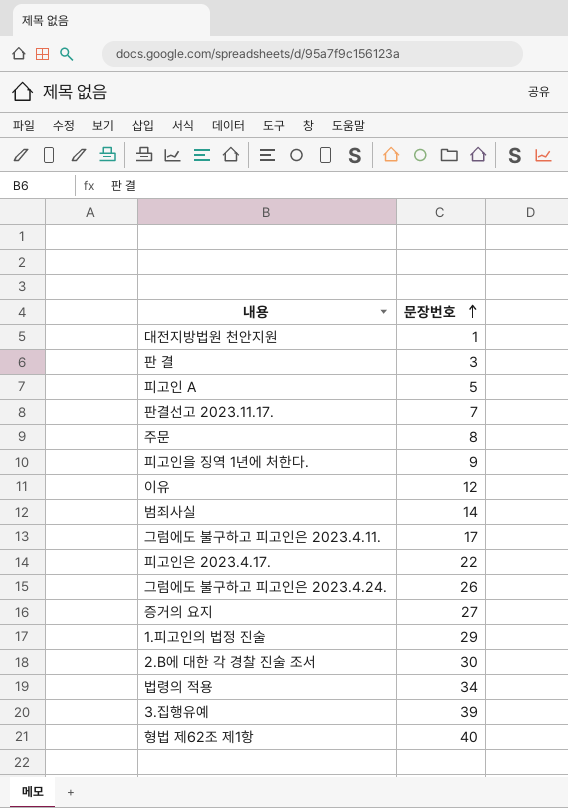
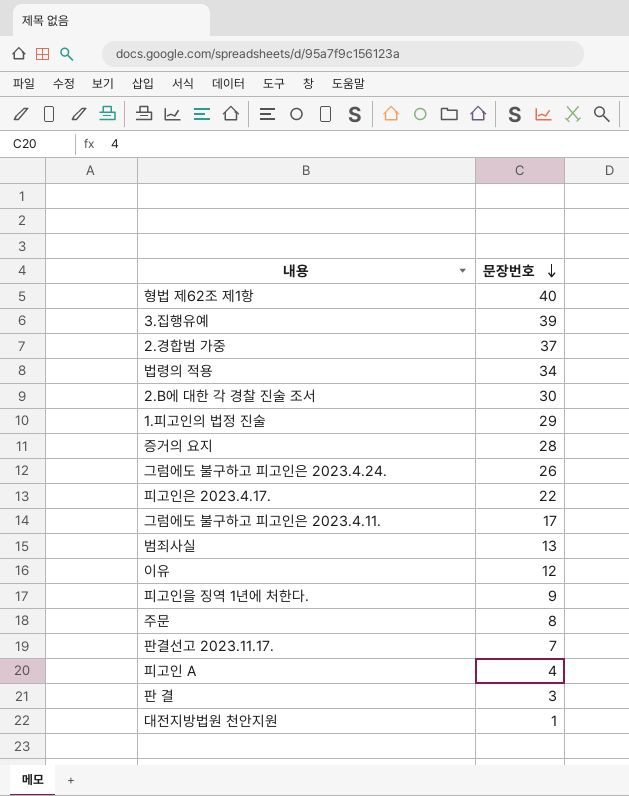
row order: 문장번호 ascending -> 문장번호 descending
row 2.경합범 가중: none -> 37
증거의 요지 | 문장번호: 27 -> 28
범죄사실 | 문장번호: 14 -> 13
피고인 A | 문장번호: 5 -> 4

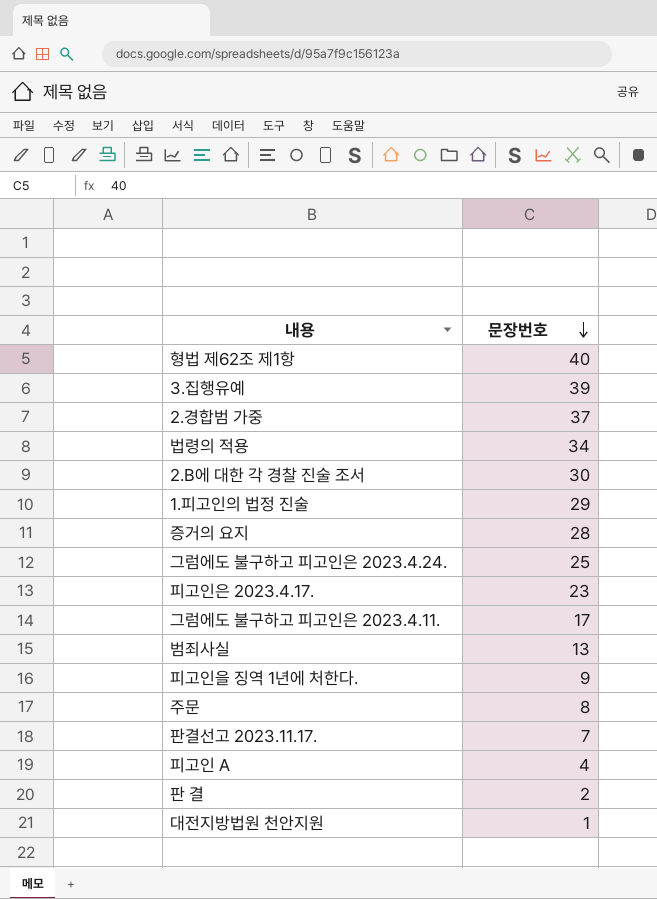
row 이유: 12 -> none
그럼에도 불구하고 피고인은 2023.4.24. | 문장번호: 26 -> 25
피고인은 2023.4.17. | 문장번호: 22 -> 23
판 결 | 문장번호: 3 -> 2

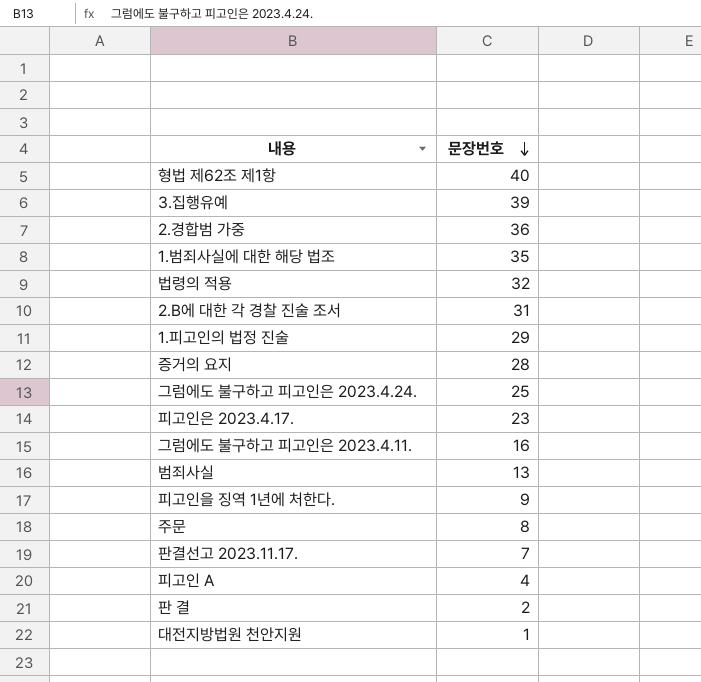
2.경합범 가중 | 문장번호: 37 -> 36
row 1.범죄사실에 대한 해당 법조: none -> 35
법령의 적용 | 문장번호: 34 -> 32
2.B에 대한 각 경찰 진술 조서 | 문장번호: 30 -> 31
그럼에도 불구하고 피고인은 2023.4.11. | 문장번호: 17 -> 16

